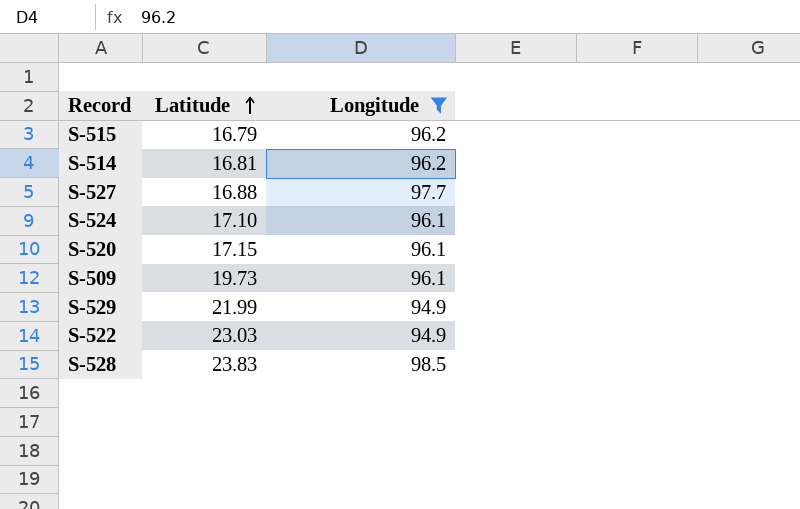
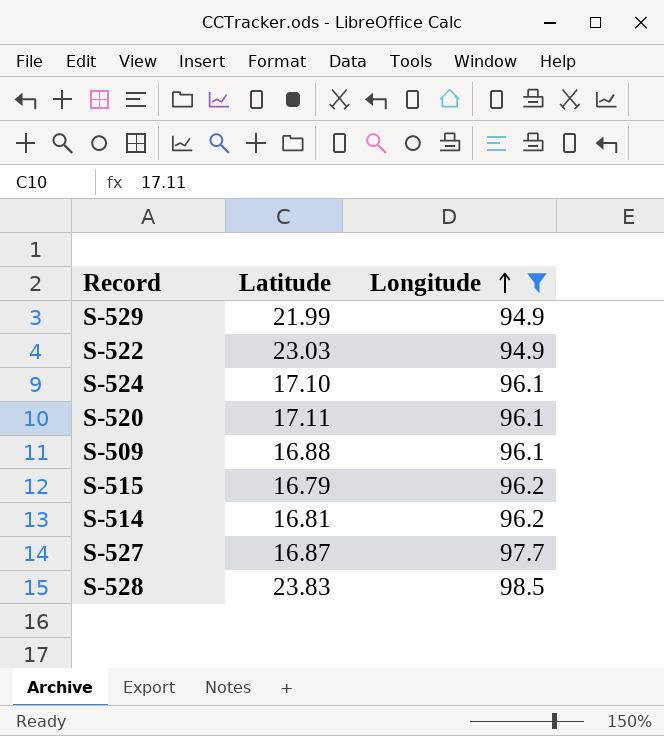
row order: Latitude ascending -> Longitude ascending
S-520 | Latitude: 17.15 -> 17.11
S-509 | Latitude: 19.73 -> 16.88
S-527 | Latitude: 16.88 -> 16.87

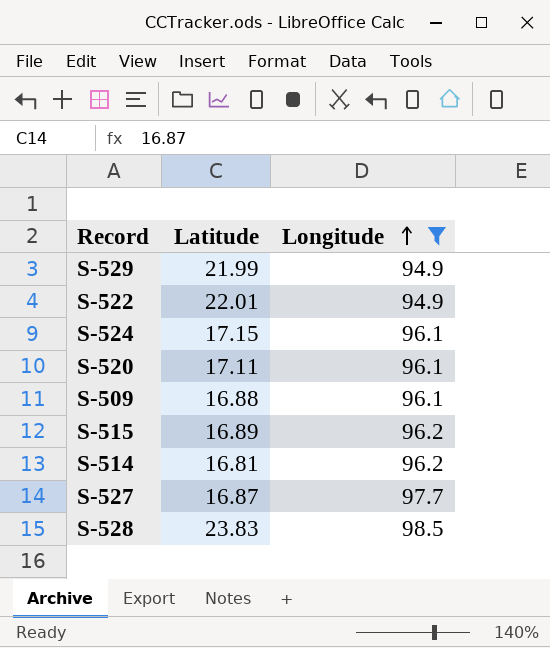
S-522 | Latitude: 23.03 -> 22.01
S-524 | Latitude: 17.10 -> 17.15
S-515 | Latitude: 16.79 -> 16.89

